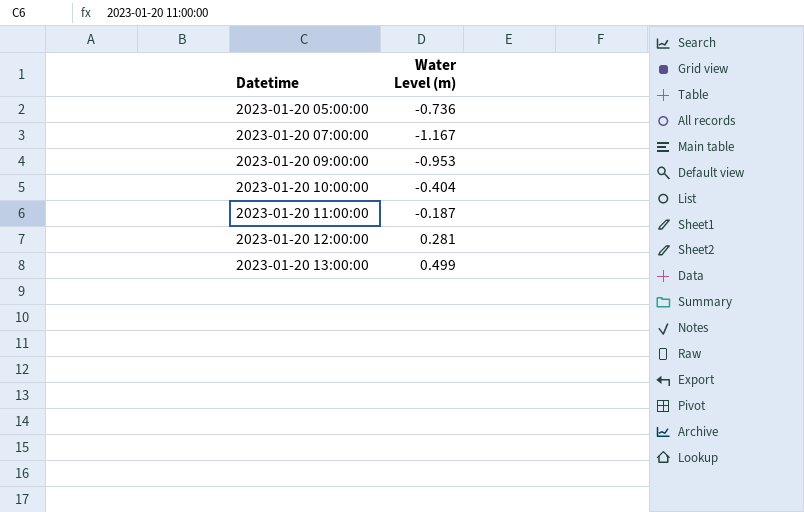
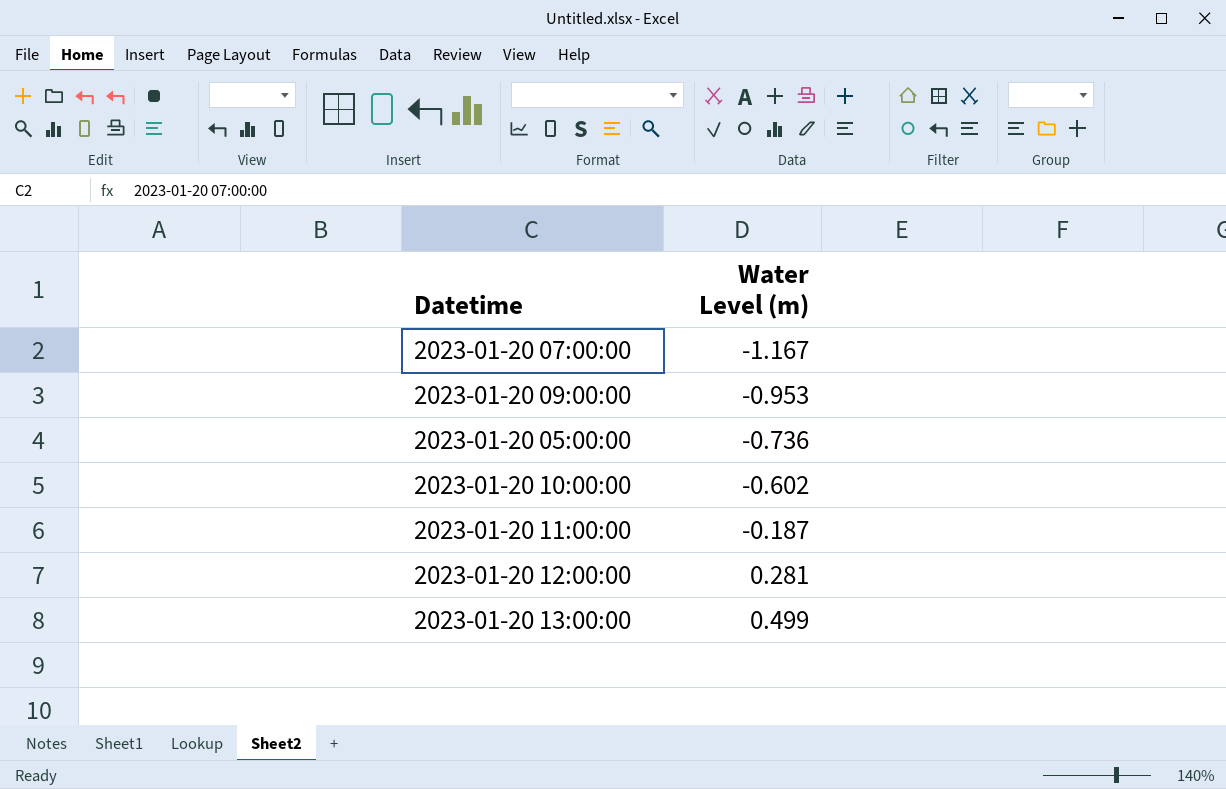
row order: Datetime ascending -> Water Level (m) ascending
2023-01-20 10:00:00 | Water Level (m): -0.404 -> -0.602

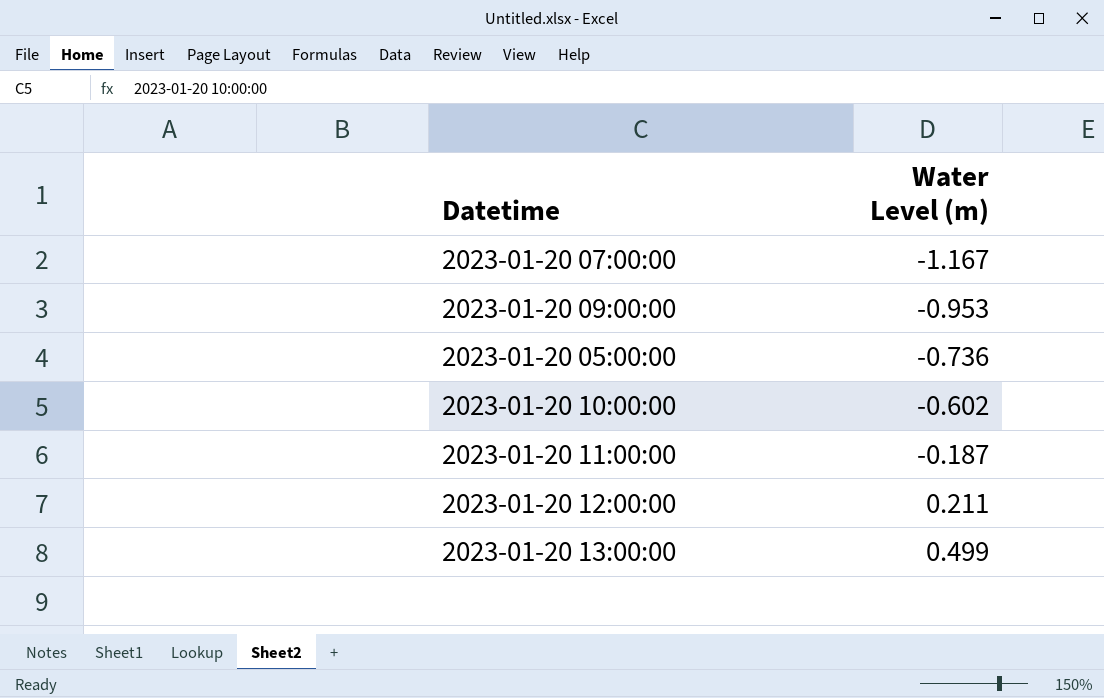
2023-01-20 12:00:00 | Water Level (m): 0.281 -> 0.211

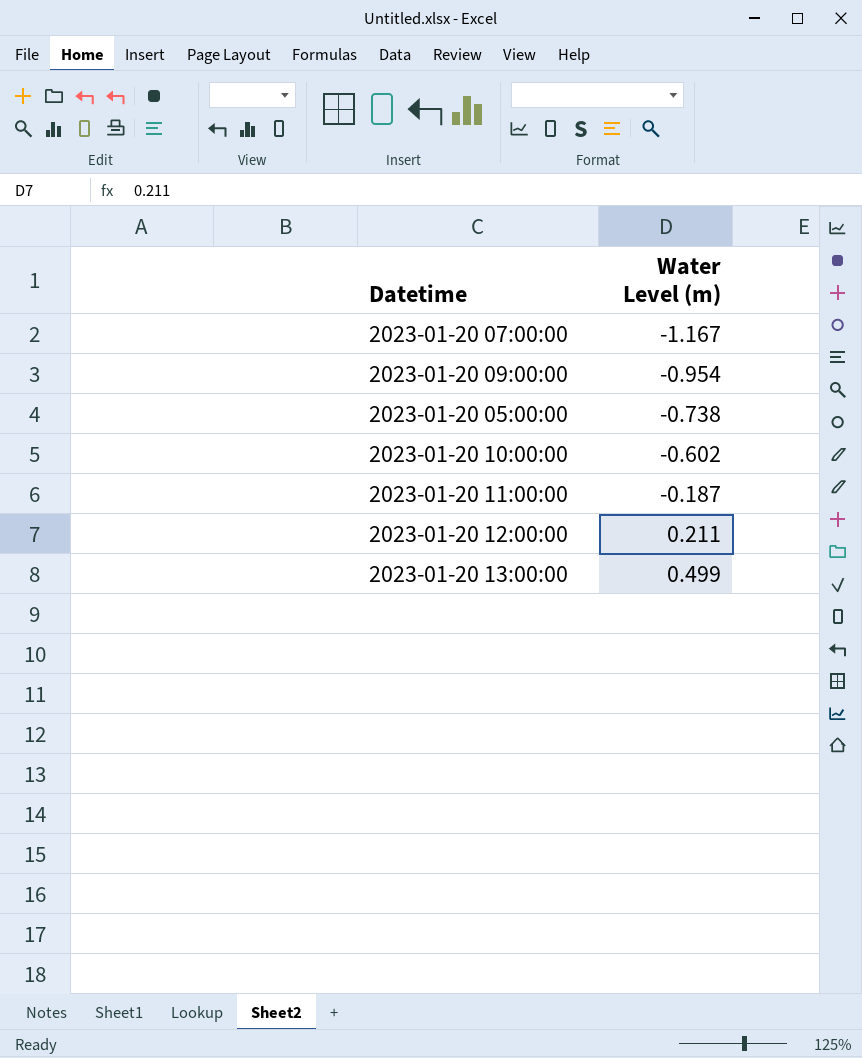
2023-01-20 09:00:00 | Water Level (m): -0.953 -> -0.954
2023-01-20 05:00:00 | Water Level (m): -0.736 -> -0.738

